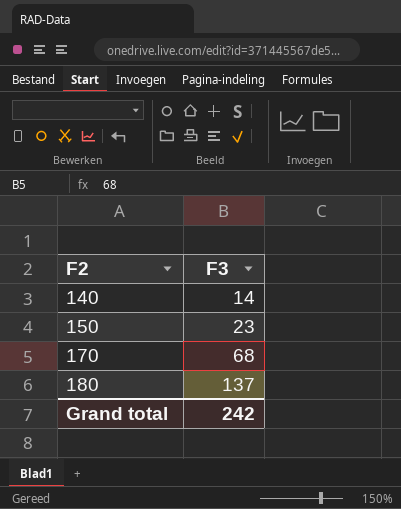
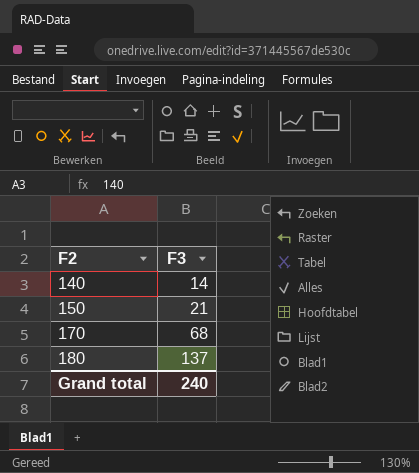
150 | F3: 23 -> 21
Grand total | F3: 242 -> 240

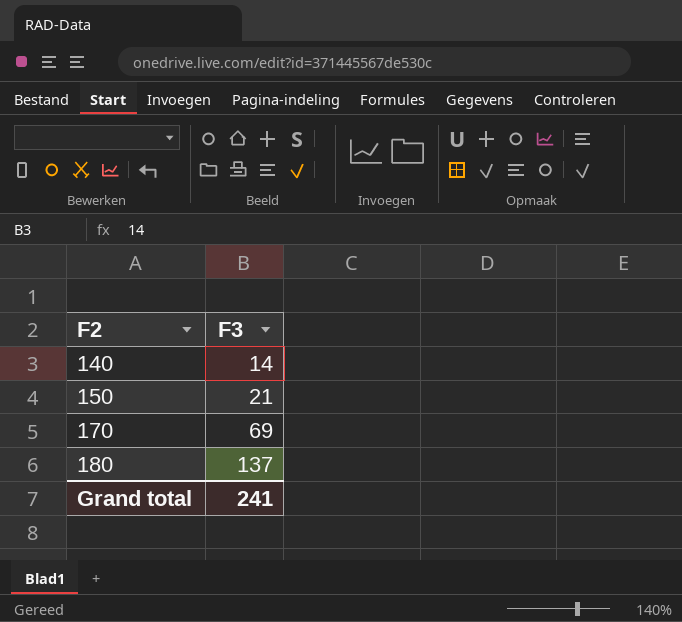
170 | F3: 68 -> 69
Grand total | F3: 240 -> 241

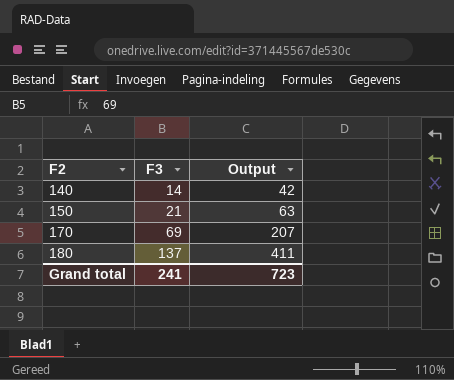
column Output | formula: none -> [F3] * 3

